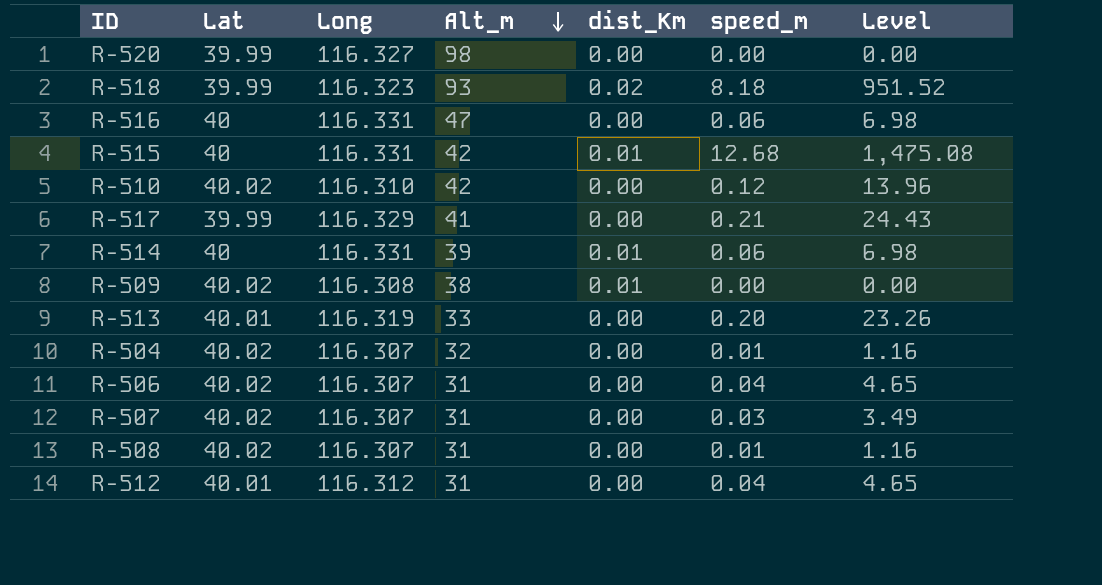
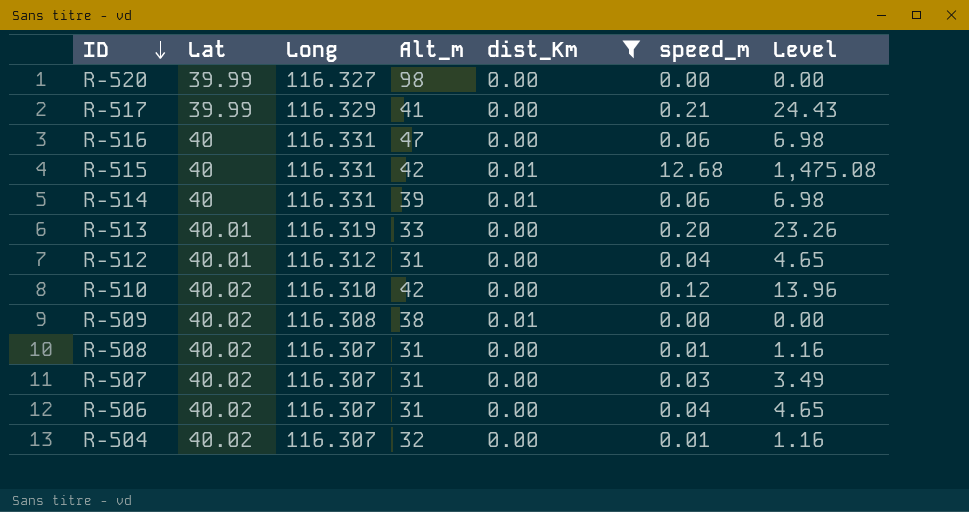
filter: none -> dist_Km != 0.02
row order: Alt_m descending -> ID descending

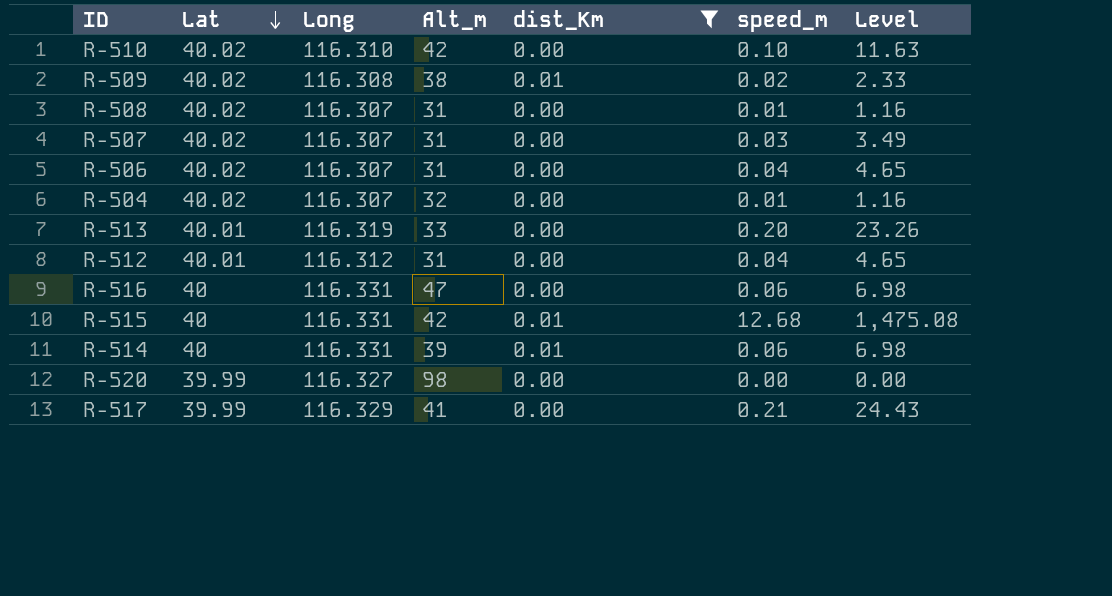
row order: ID descending -> Lat descending
R-510 | speed_m: 0.12 -> 0.10
R-510 | Level: 13.96 -> 11.63
R-509 | speed_m: 0.00 -> 0.02
R-509 | Level: 0.00 -> 2.33

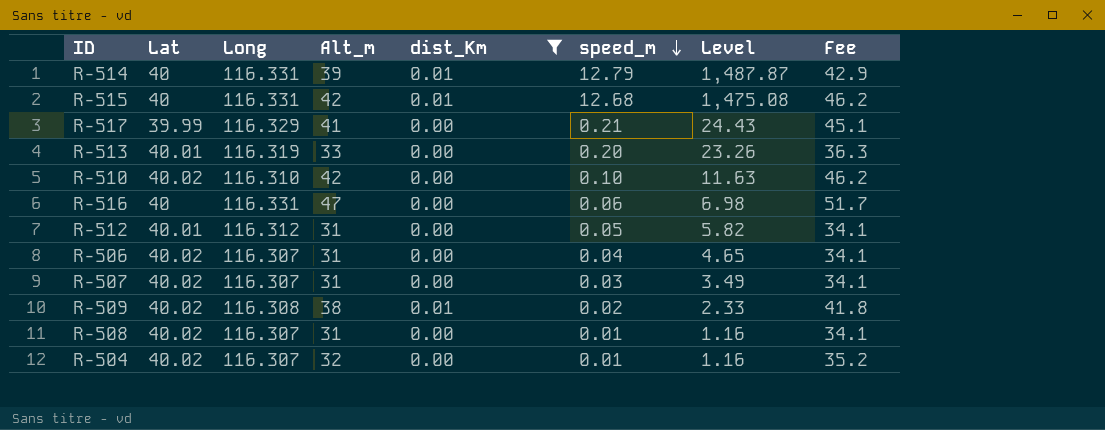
row order: Lat descending -> speed_m descending
column Fee | formula: none -> [Alt_m] * 1.1
row R-520: 39.99 | 116.327 | 98 | 0.00 | 0.00 | 0.00 -> none
R-514 | speed_m: 0.06 -> 12.79
R-514 | Level: 6.98 -> 1,487.87
R-512 | speed_m: 0.04 -> 0.05
R-512 | Level: 4.65 -> 5.82

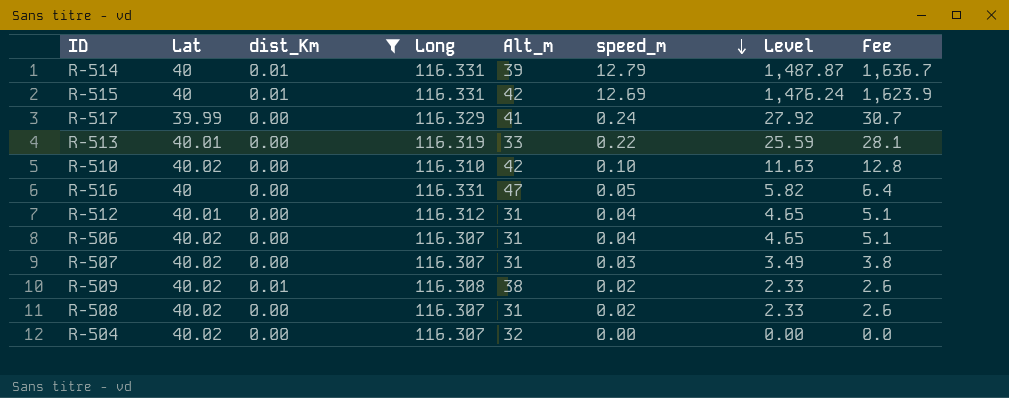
column dist_Km | position: 5 -> 3
column Fee | formula: [Alt_m] * 1.1 -> [Level] * 1.1
R-515 | speed_m: 12.68 -> 12.69
R-515 | Level: 1,475.08 -> 1,476.24
R-517 | speed_m: 0.21 -> 0.24
R-517 | Level: 24.43 -> 27.92
R-513 | speed_m: 0.20 -> 0.22
R-513 | Level: 23.26 -> 25.59
R-516 | speed_m: 0.06 -> 0.05
R-516 | Level: 6.98 -> 5.82
R-512 | speed_m: 0.05 -> 0.04
R-512 | Level: 5.82 -> 4.65
R-508 | speed_m: 0.01 -> 0.02
R-508 | Level: 1.16 -> 2.33
R-504 | speed_m: 0.01 -> 0.00
R-504 | Level: 1.16 -> 0.00

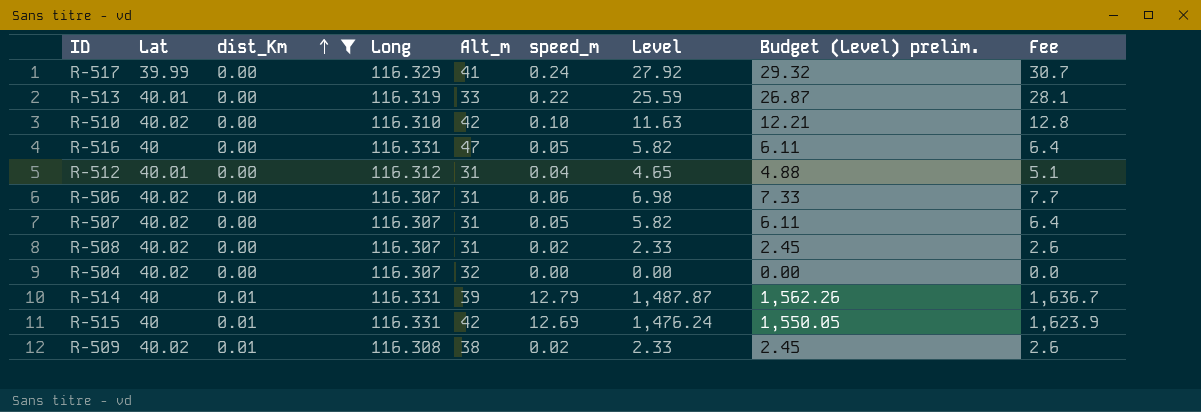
row order: speed_m descending -> dist_Km ascending
column Budget (Level) prelim. | formula: none -> [Level] * 1.05
R-506 | speed_m: 0.04 -> 0.06
R-506 | Level: 4.65 -> 6.98
R-506 | Fee: 5.1 -> 7.7
R-507 | speed_m: 0.03 -> 0.05
R-507 | Level: 3.49 -> 5.82
R-507 | Fee: 3.8 -> 6.4

